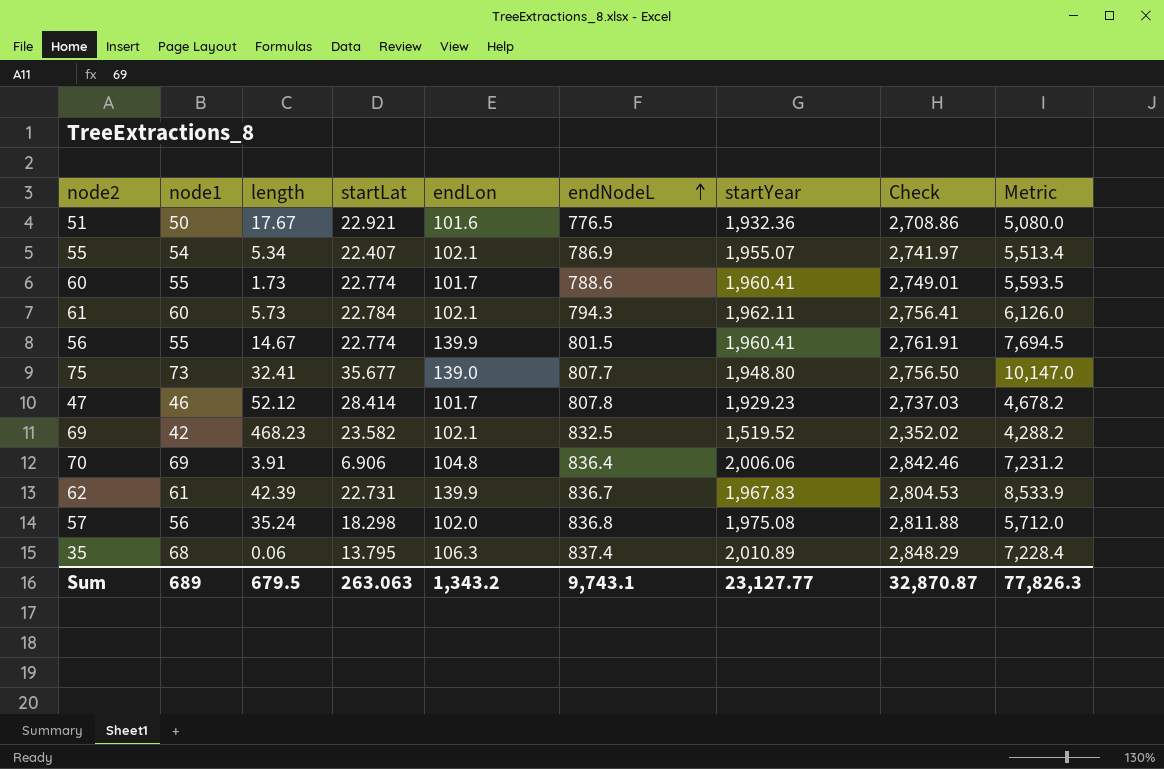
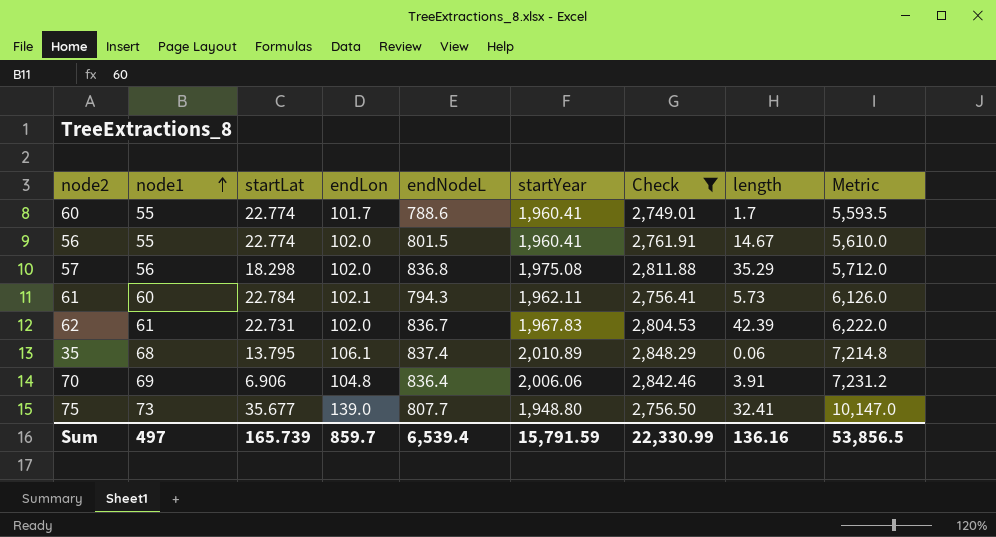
filter: none -> Check >= 2,749.01
row order: endNodeL ascending -> node1 ascending
column length | position: 3 -> 8
60 | length: 1.73 -> 1.7
56 | endLon: 139.9 -> 102.0
56 | Metric: 7,694.5 -> 5,610.0
57 | length: 35.24 -> 35.29
62 | endLon: 139.9 -> 102.0
62 | Metric: 8,533.9 -> 6,222.0
35 | endLon: 106.3 -> 106.1
35 | Metric: 7,228.4 -> 7,214.8
Sum | node1: 689 -> 497
Sum | startLat: 263.063 -> 165.739
Sum | endLon: 1,343.2 -> 859.7
Sum | endNodeL: 9,743.1 -> 6,539.4
Sum | startYear: 23,127.77 -> 15,791.59
Sum | Check: 32,870.87 -> 22,330.99
Sum | length: 679.5 -> 136.16
Sum | Metric: 77,826.3 -> 53,856.5

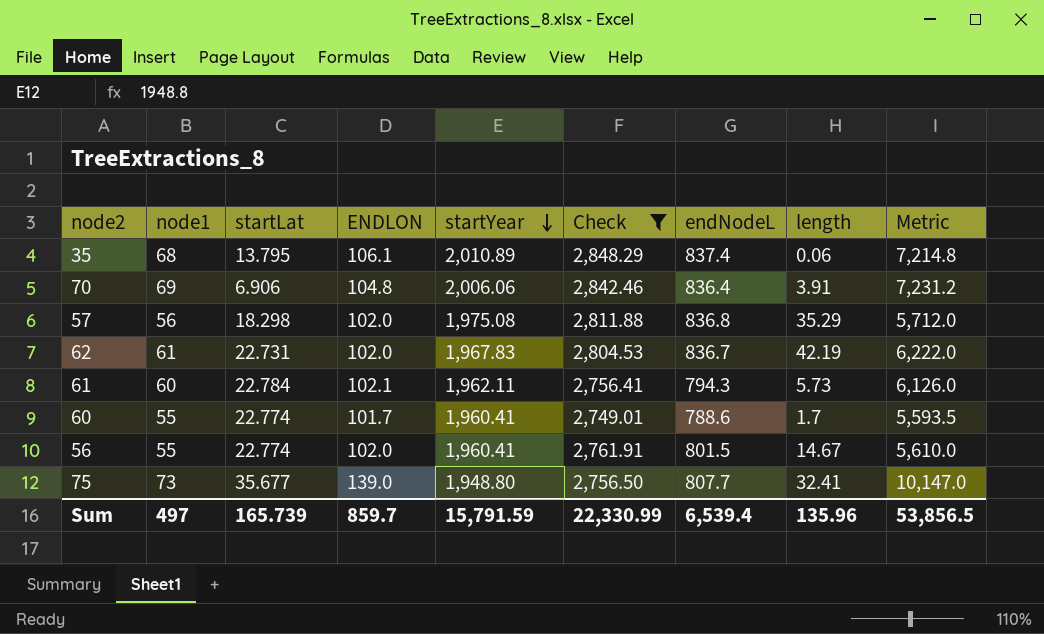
row order: node1 ascending -> startYear descending
column name: endLon -> ENDLON
column endNodeL | position: 5 -> 7
62 | length: 42.39 -> 42.19
Sum | length: 136.16 -> 135.96

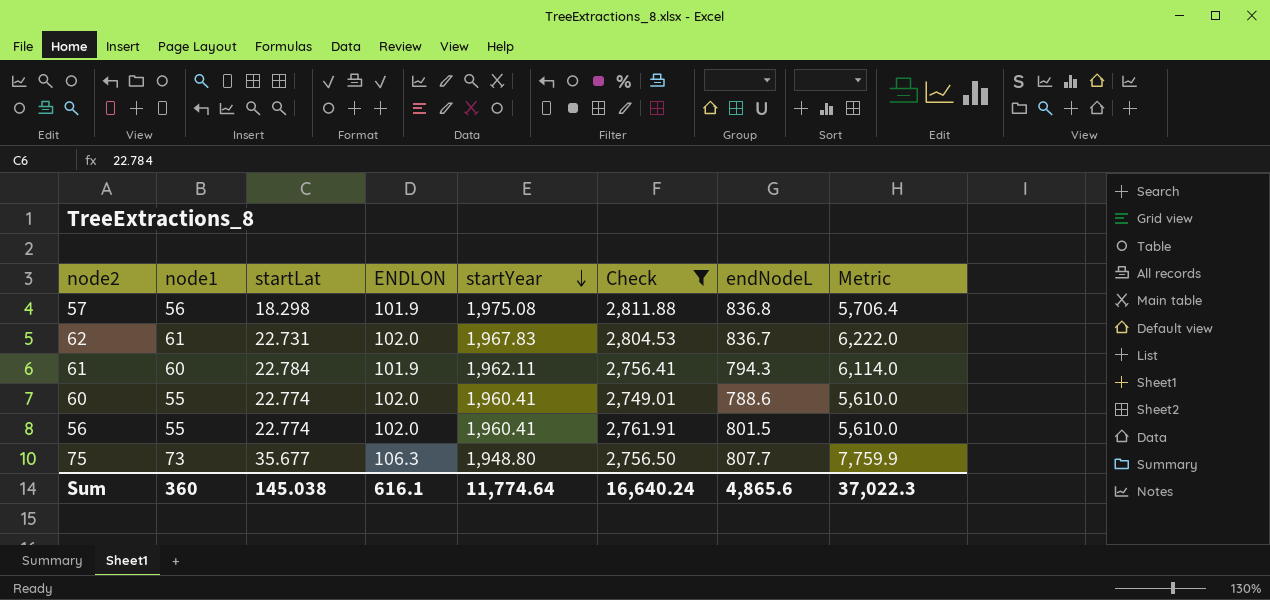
column length | position: 8 -> none
row 35: 68 | 13.795 | 106.1 | 2,010.89 | 2,848.29 | 837.4 | 0.06 | 7,214.8 -> none
row 70: 69 | 6.906 | 104.8 | 2,006.06 | 2,842.46 | 836.4 | 3.91 | 7,231.2 -> none
57 | ENDLON: 102.0 -> 101.9
57 | Metric: 5,712.0 -> 5,706.4
61 | ENDLON: 102.1 -> 101.9
61 | Metric: 6,126.0 -> 6,114.0
60 | ENDLON: 101.7 -> 102.0
60 | Metric: 5,593.5 -> 5,610.0
75 | ENDLON: 139.0 -> 106.3
75 | Metric: 10,147.0 -> 7,759.9
Sum | node1: 497 -> 360
Sum | startLat: 165.739 -> 145.038
Sum | ENDLON: 859.7 -> 616.1
Sum | startYear: 15,791.59 -> 11,774.64
Sum | Check: 22,330.99 -> 16,640.24
Sum | endNodeL: 6,539.4 -> 4,865.6
Sum | Metric: 53,856.5 -> 37,022.3

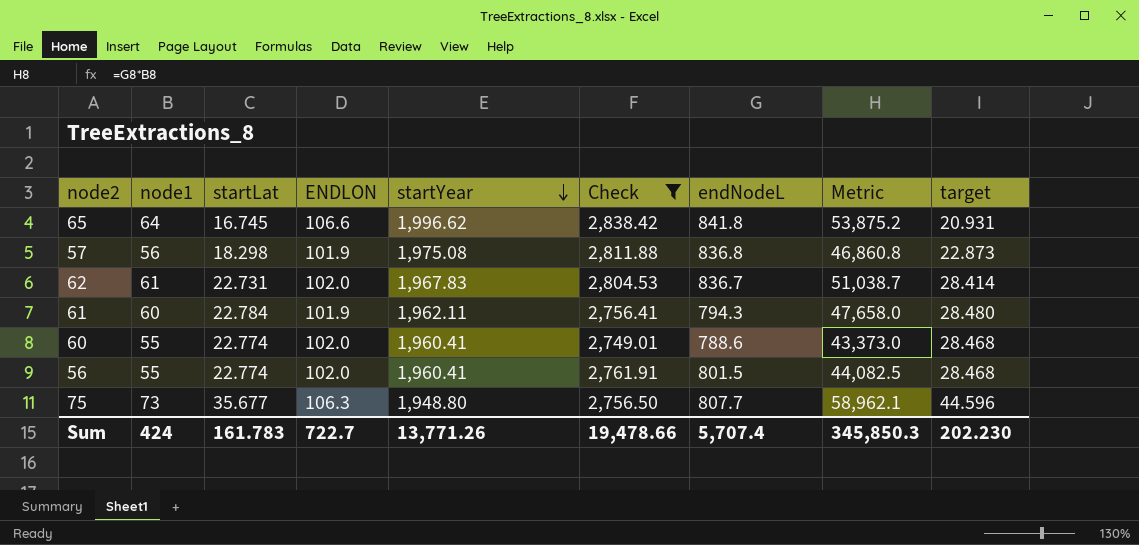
column Metric | formula: [node1] * [ENDLON] -> [node1] * [endNodeL]
column target | formula: none -> [startLat] * 1.25
row 65: none -> 64 | 16.745 | 106.6 | 1,996.62 | 2,838.42 | 841.8 | 53,875.2 | 20.931
Sum | node1: 360 -> 424
Sum | startLat: 145.038 -> 161.783
Sum | ENDLON: 616.1 -> 722.7
Sum | startYear: 11,774.64 -> 13,771.26
Sum | Check: 16,640.24 -> 19,478.66
Sum | endNodeL: 4,865.6 -> 5,707.4
Sum | Metric: 37,022.3 -> 345,850.3

